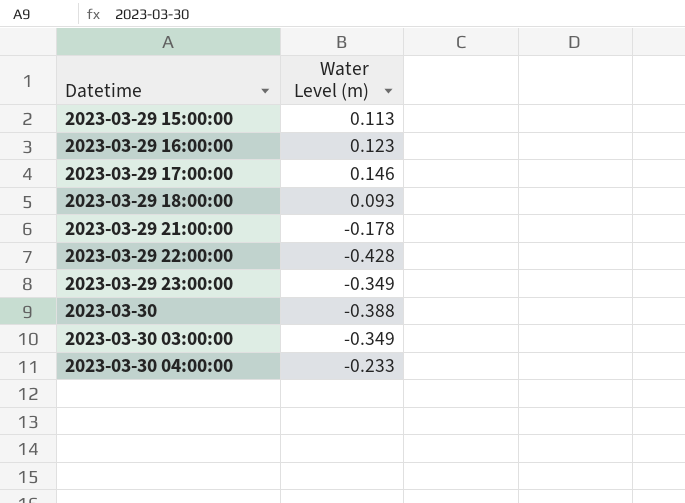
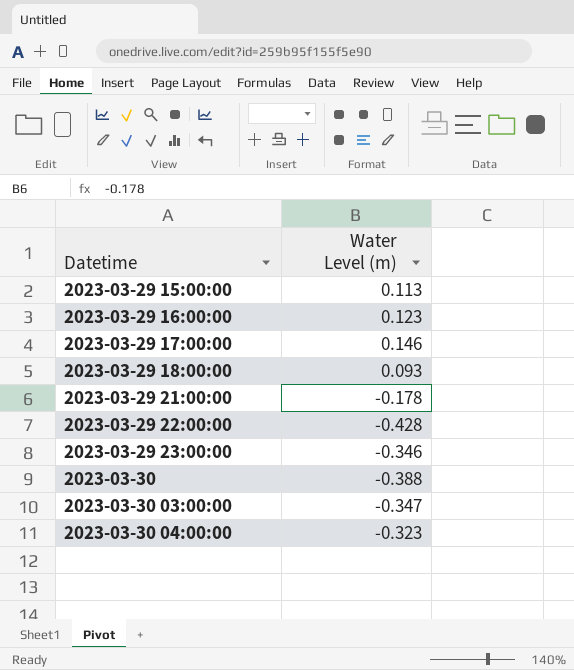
2023-03-29 23:00:00 | Water Level (m): -0.349 -> -0.346
2023-03-30 03:00:00 | Water Level (m): -0.349 -> -0.347
2023-03-30 04:00:00 | Water Level (m): -0.233 -> -0.323

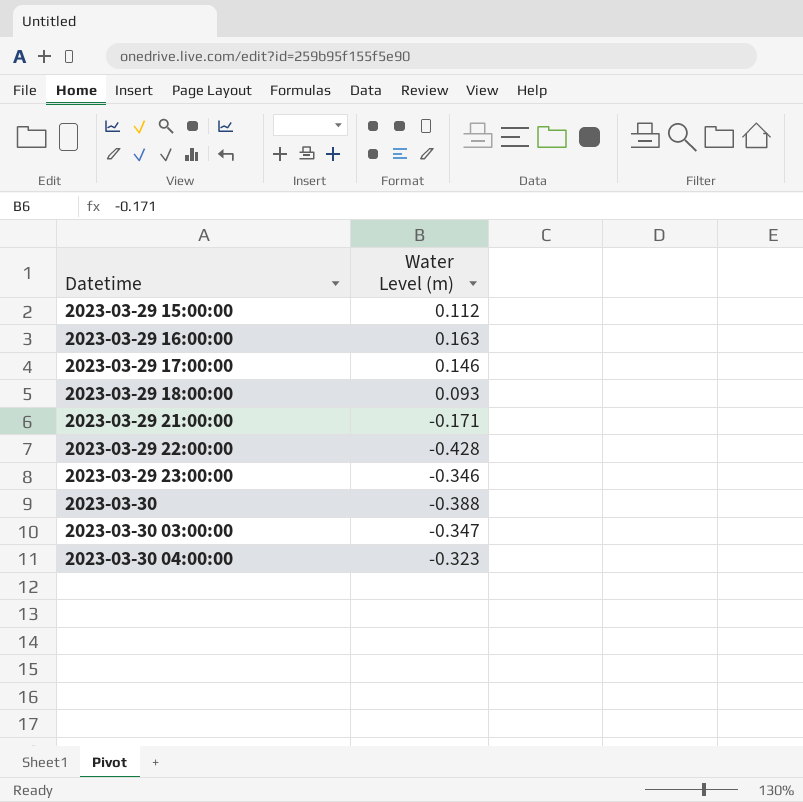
2023-03-29 15:00:00 | Water Level (m): 0.113 -> 0.112
2023-03-29 16:00:00 | Water Level (m): 0.123 -> 0.163
2023-03-29 21:00:00 | Water Level (m): -0.178 -> -0.171

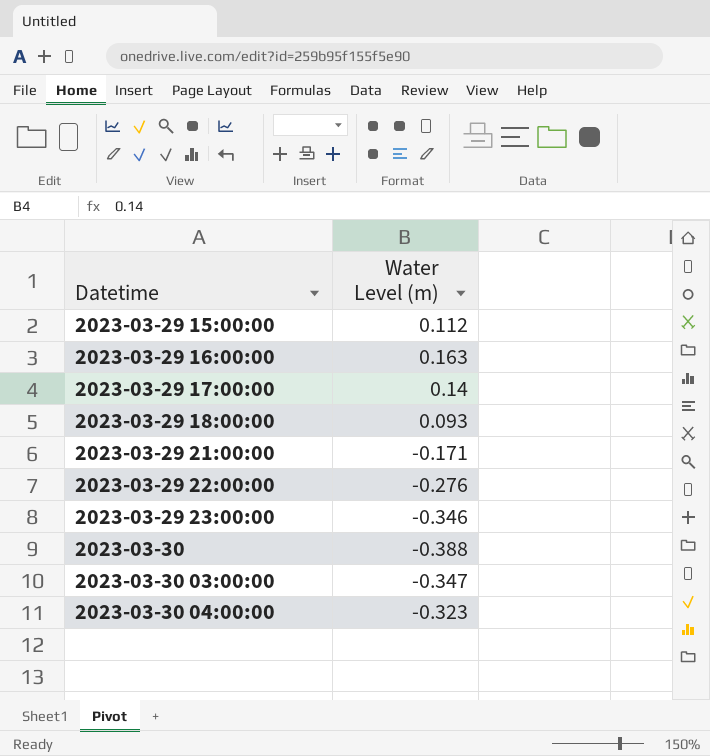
2023-03-29 17:00:00 | Water Level (m): 0.146 -> 0.14
2023-03-29 22:00:00 | Water Level (m): -0.428 -> -0.276

